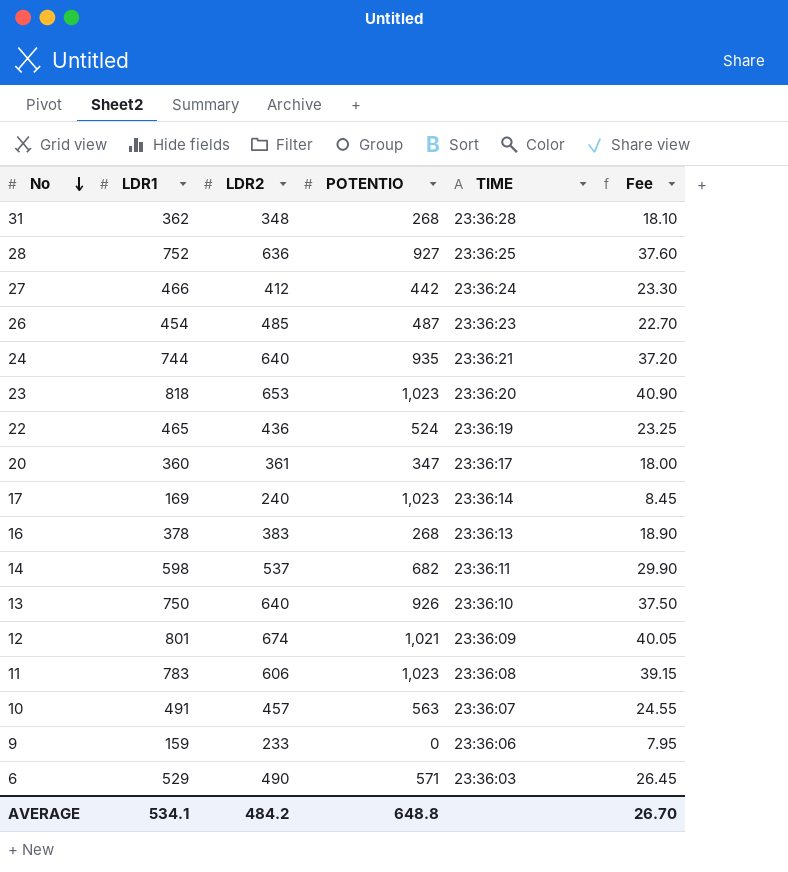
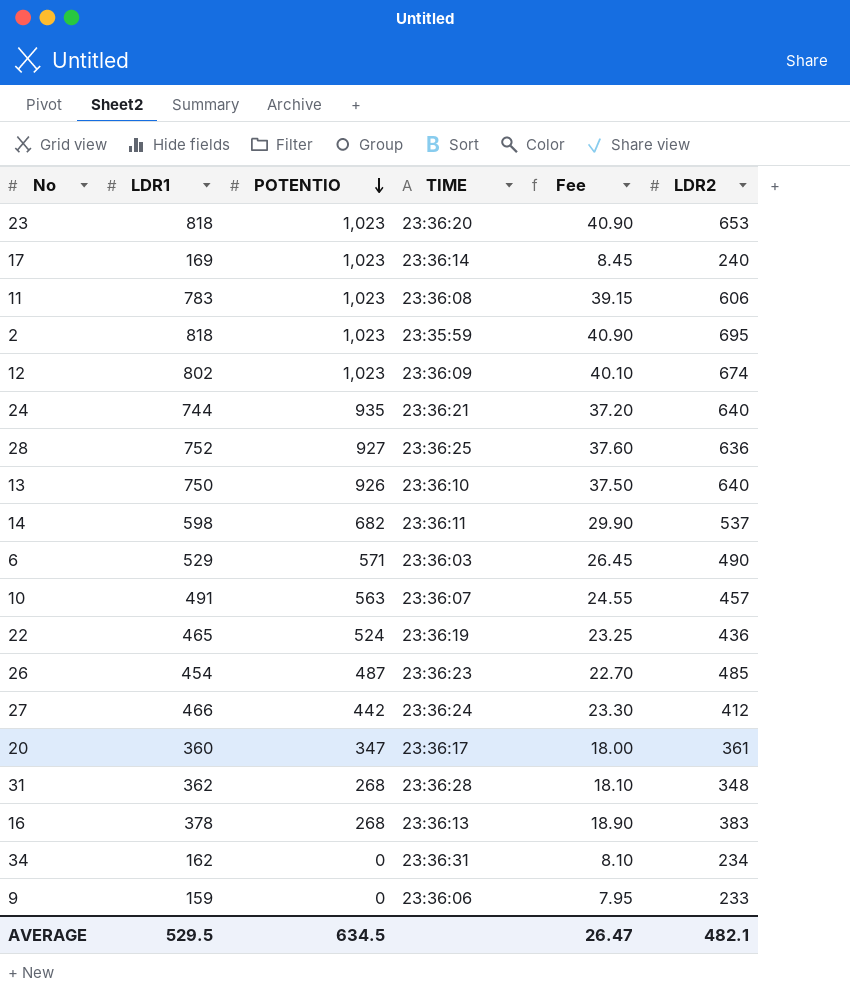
row order: No descending -> POTENTIO descending
column LDR2 | position: 3 -> 6
row 2: none -> 818 | 1,023 | 23:35:59 | 40.90 | 695
12 | LDR1: 801 -> 802
12 | POTENTIO: 1,021 -> 1,023
12 | Fee: 40.05 -> 40.10
row 34: none -> 162 | 0 | 23:36:31 | 8.10 | 234
AVERAGE | LDR1: 534.1 -> 529.5
AVERAGE | POTENTIO: 648.8 -> 634.5
AVERAGE | Fee: 26.70 -> 26.47
AVERAGE | LDR2: 484.2 -> 482.1

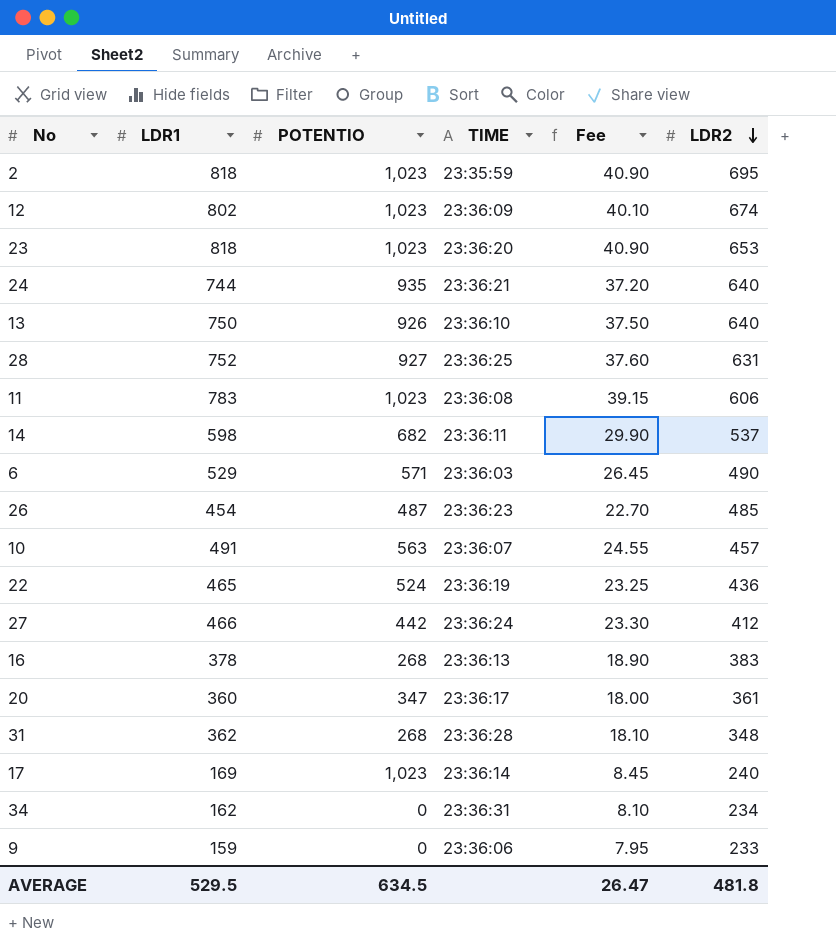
row order: POTENTIO descending -> LDR2 descending
28 | LDR2: 636 -> 631
AVERAGE | LDR2: 482.1 -> 481.8

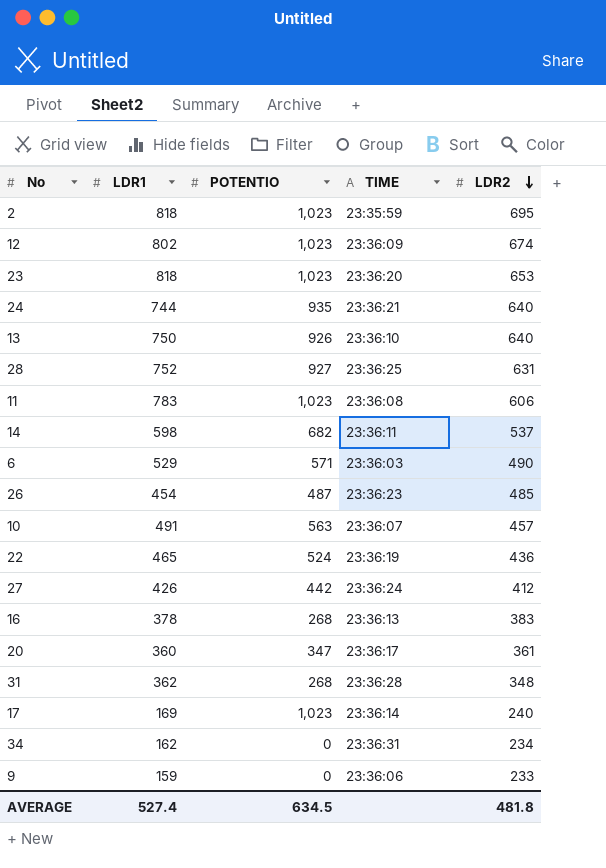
column Fee | formula: [LDR1] * 0.05 -> none
27 | LDR1: 466 -> 426
AVERAGE | LDR1: 529.5 -> 527.4

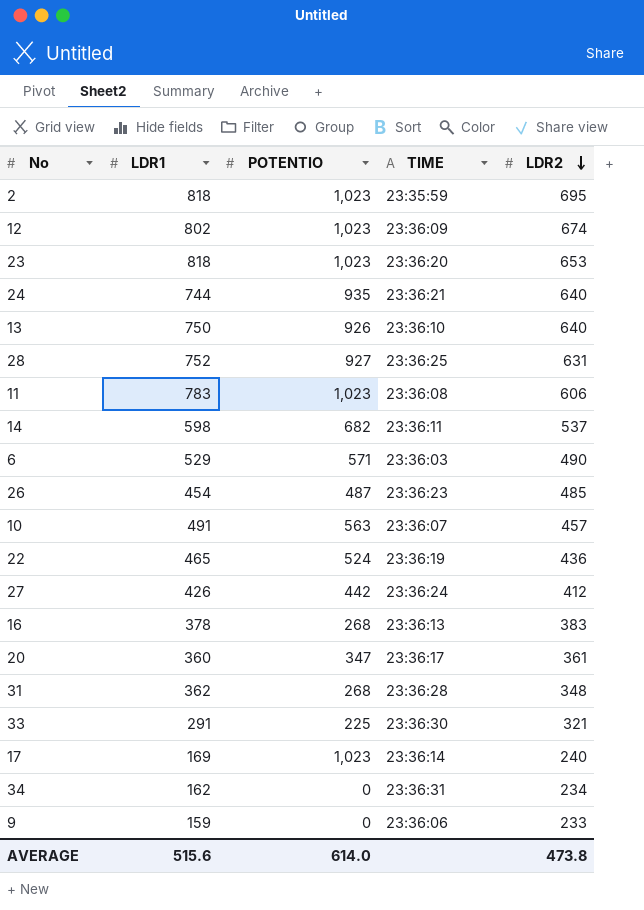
row 33: none -> 291 | 225 | 23:36:30 | 321
AVERAGE | LDR1: 527.4 -> 515.6
AVERAGE | POTENTIO: 634.5 -> 614.0
AVERAGE | LDR2: 481.8 -> 473.8

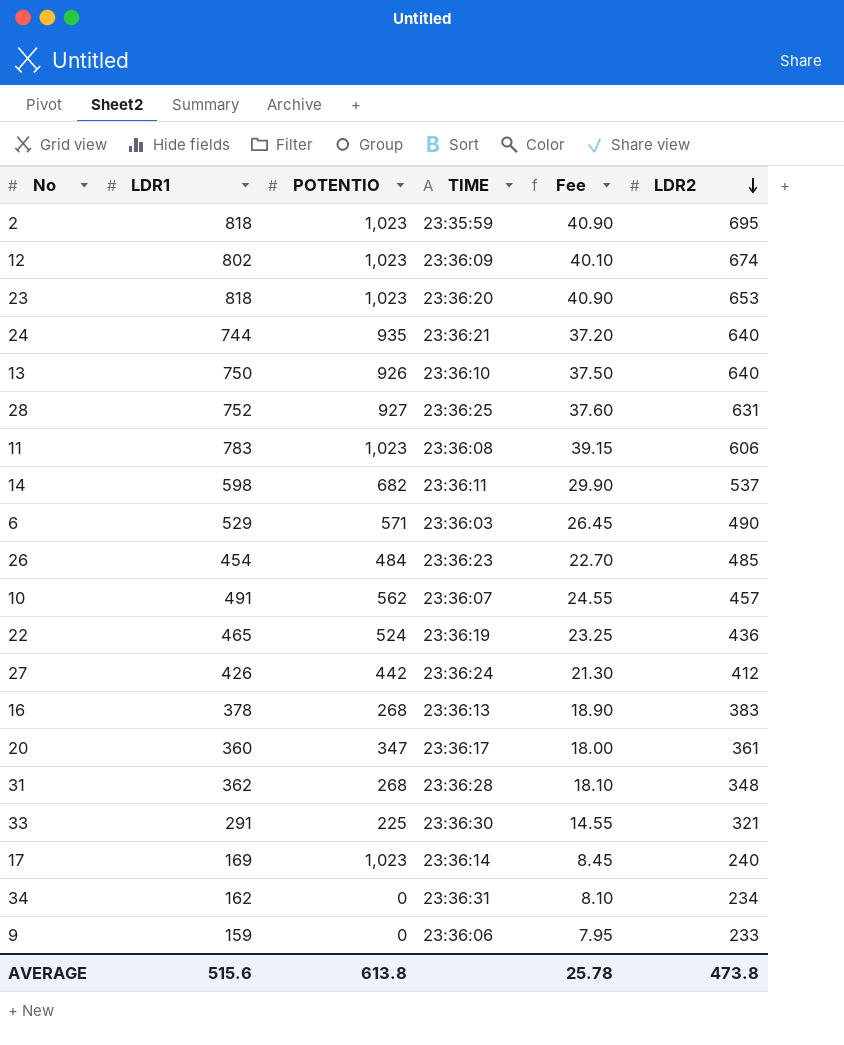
column Fee | formula: none -> [LDR1] * 0.05
26 | POTENTIO: 487 -> 484
10 | POTENTIO: 563 -> 562
AVERAGE | POTENTIO: 614.0 -> 613.8

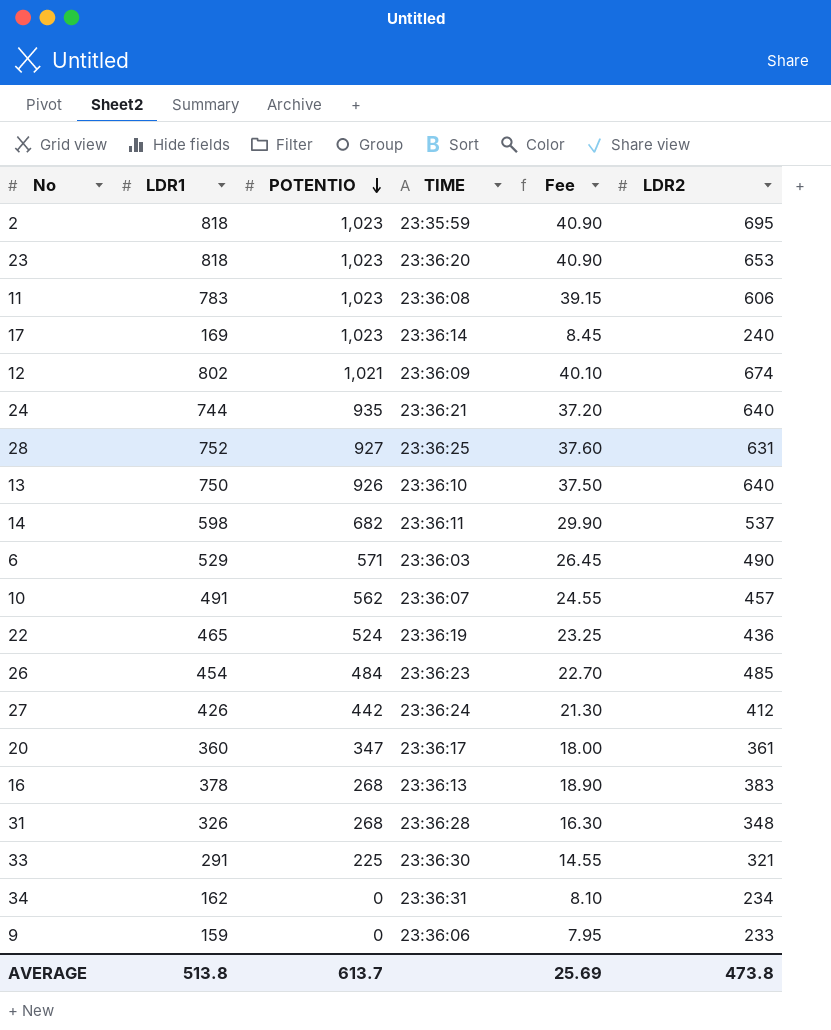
row order: LDR2 descending -> POTENTIO descending
12 | POTENTIO: 1,023 -> 1,021
31 | LDR1: 362 -> 326
31 | Fee: 18.10 -> 16.30
AVERAGE | LDR1: 515.6 -> 513.8
AVERAGE | POTENTIO: 613.8 -> 613.7
AVERAGE | Fee: 25.78 -> 25.69

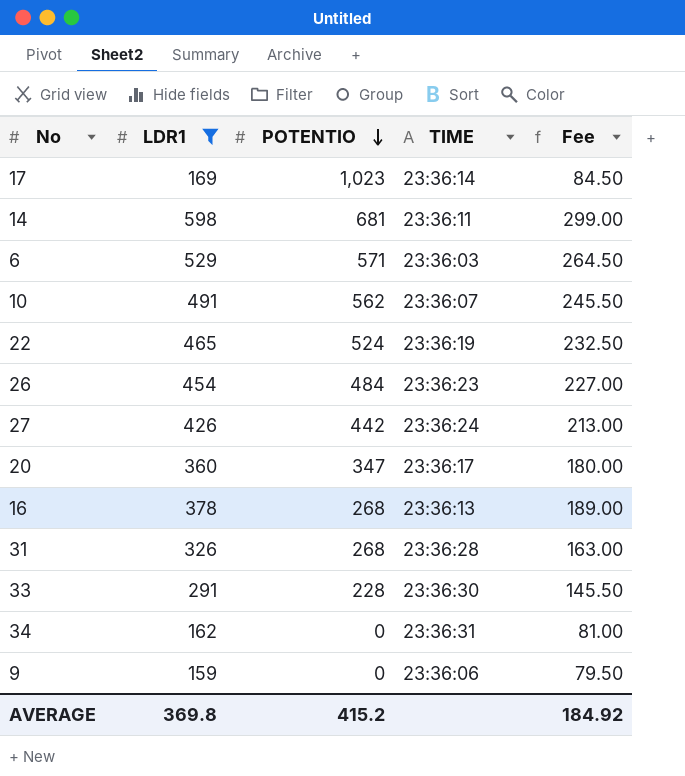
filter: none -> LDR1 <= 598
column LDR2 | position: 6 -> none
column Fee | formula: [LDR1] * 0.05 -> [LDR1] * 0.5
14 | POTENTIO: 682 -> 681
33 | POTENTIO: 225 -> 228
AVERAGE | LDR1: 513.8 -> 369.8
AVERAGE | POTENTIO: 613.7 -> 415.2
AVERAGE | Fee: 25.69 -> 184.92

